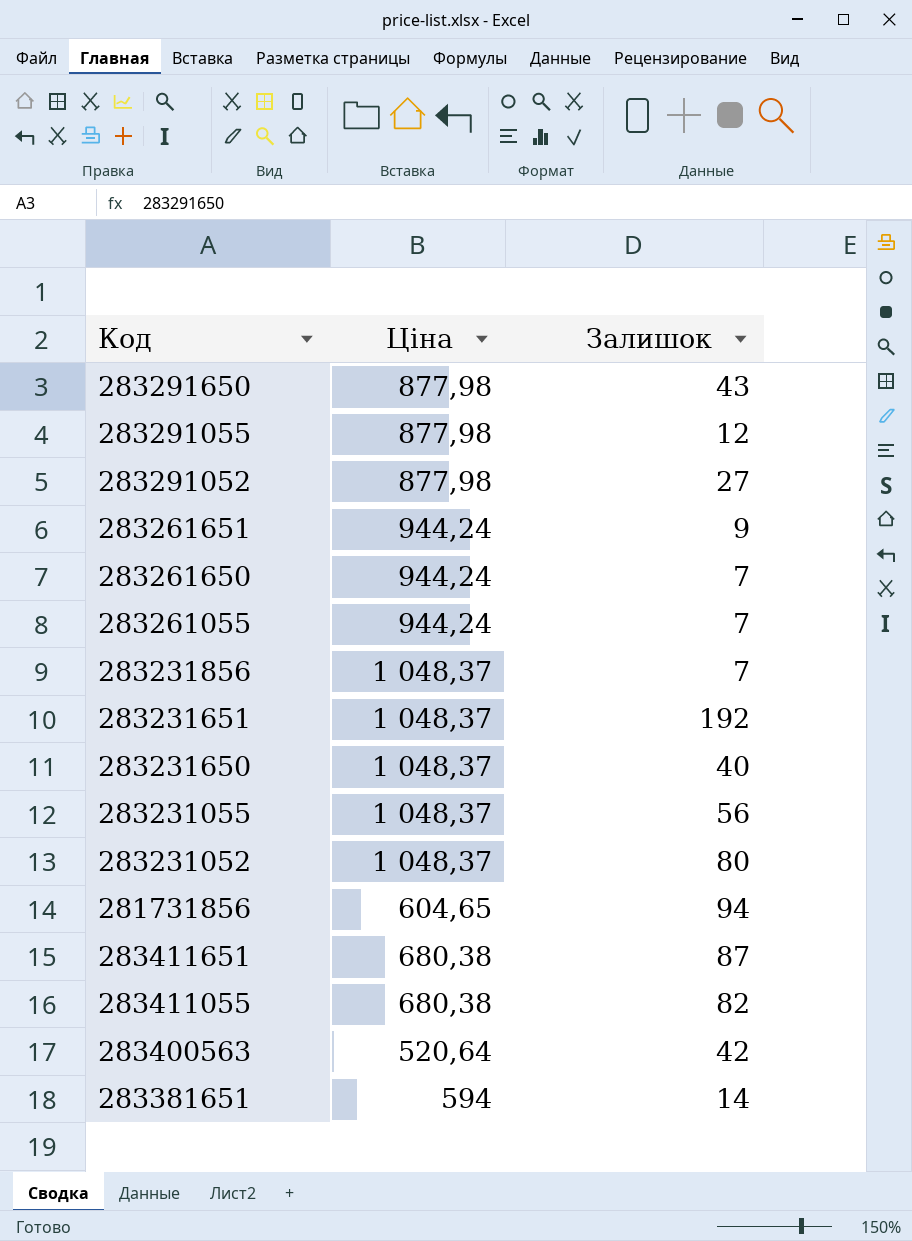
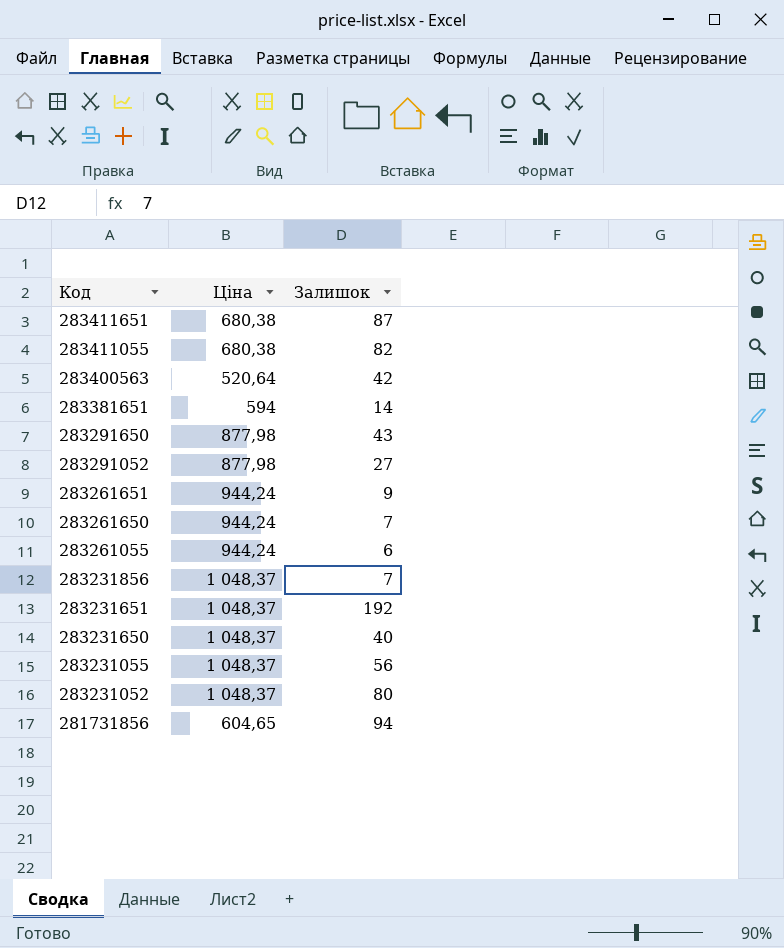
row order: none -> Код descending
row 283291055: 877,98 | 12 -> none
283261055 | Залишок: 7 -> 6

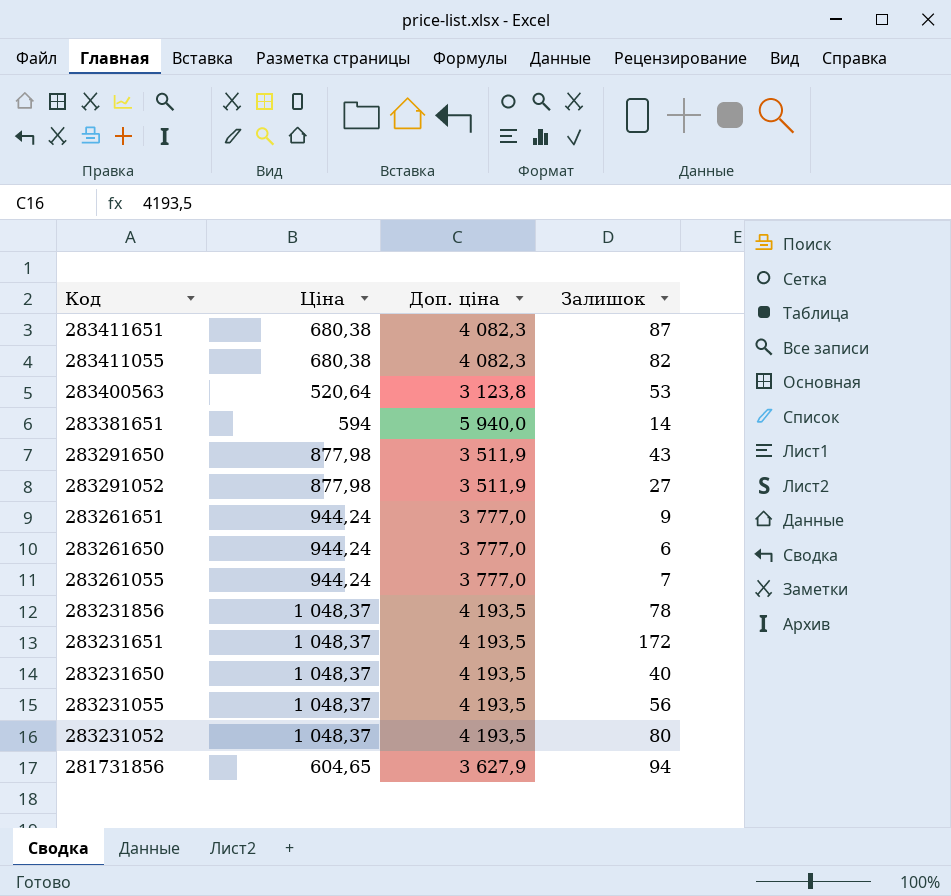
column Доп. ціна | position: none -> 3
283400563 | Залишок: 42 -> 53
283261650 | Залишок: 7 -> 6
283261055 | Залишок: 6 -> 7
283231856 | Залишок: 7 -> 78
283231651 | Залишок: 192 -> 172

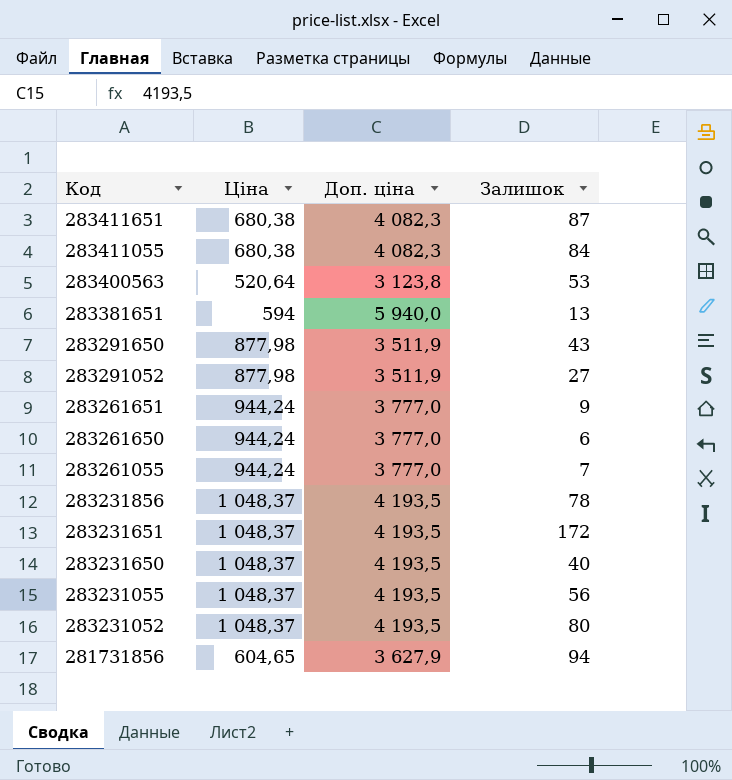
283411055 | Залишок: 82 -> 84
283381651 | Залишок: 14 -> 13

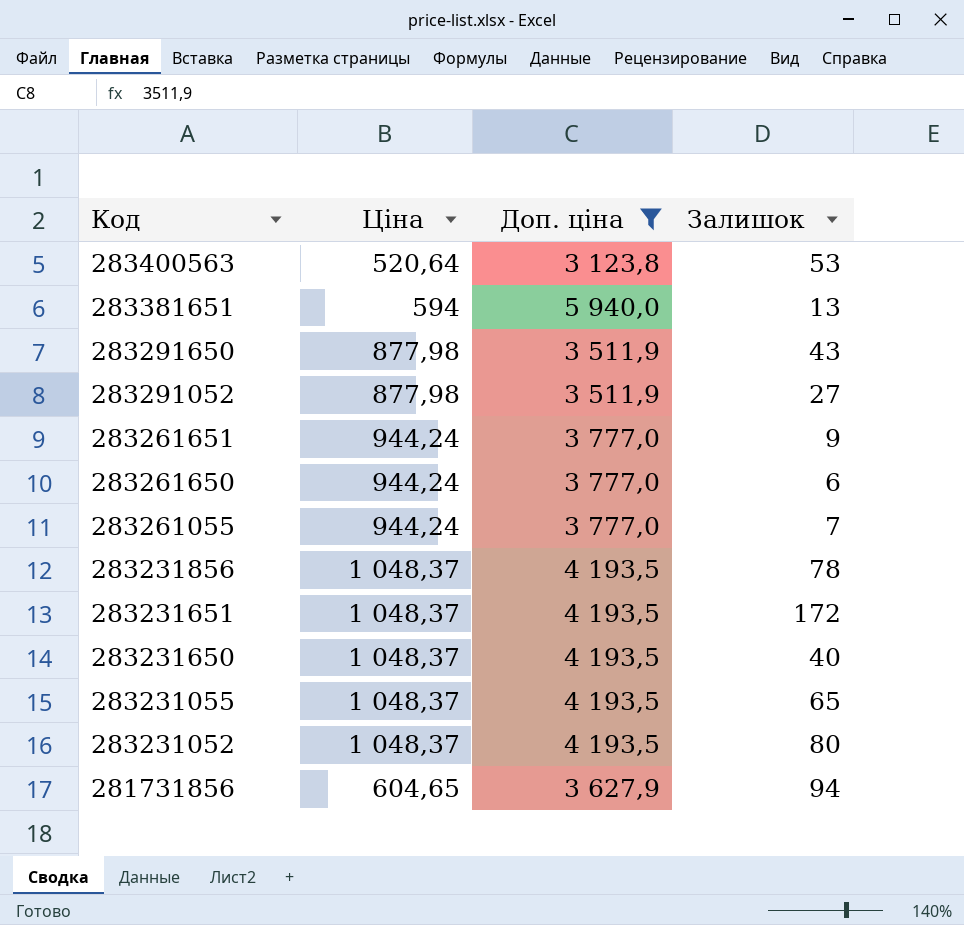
filter: none -> Доп. ціна != 4 082,3
283231055 | Залишок: 56 -> 65

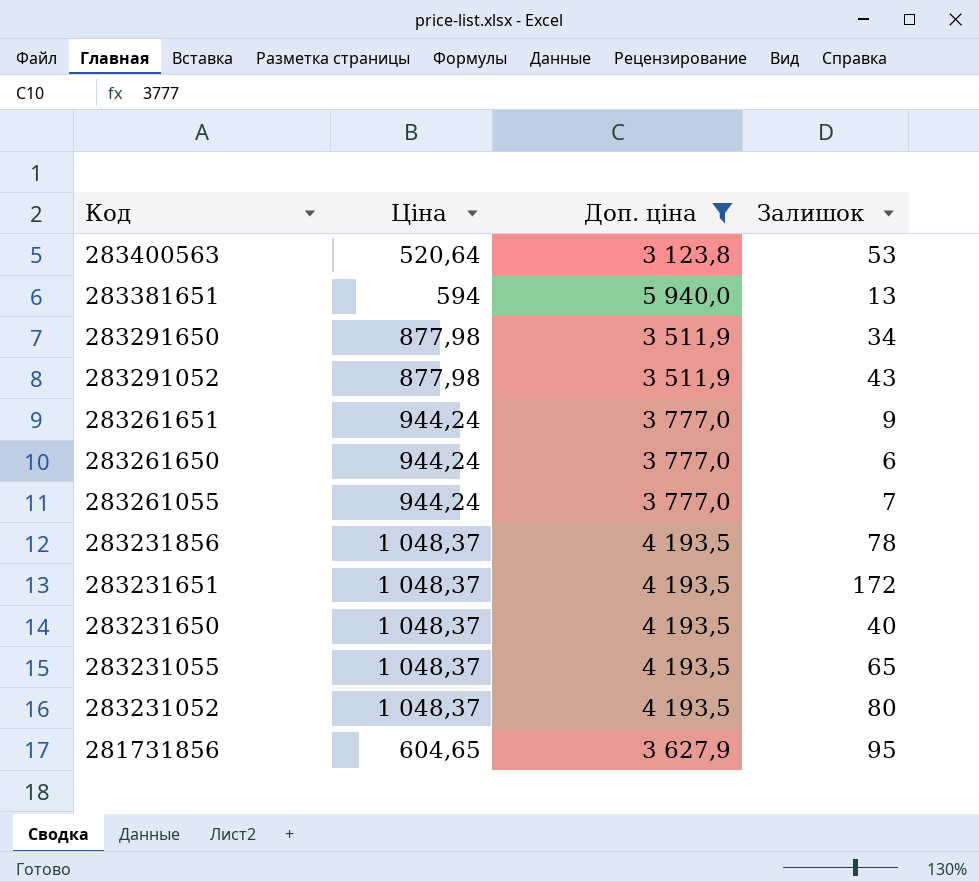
283291650 | Залишок: 43 -> 34
283291052 | Залишок: 27 -> 43
281731856 | Залишок: 94 -> 95

